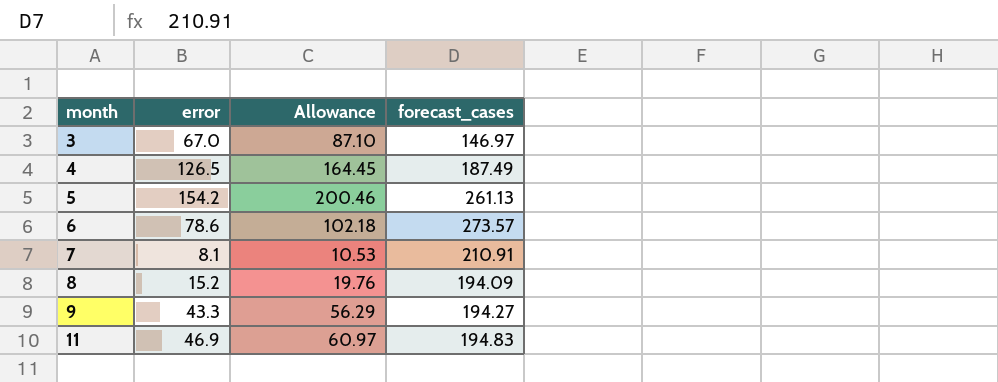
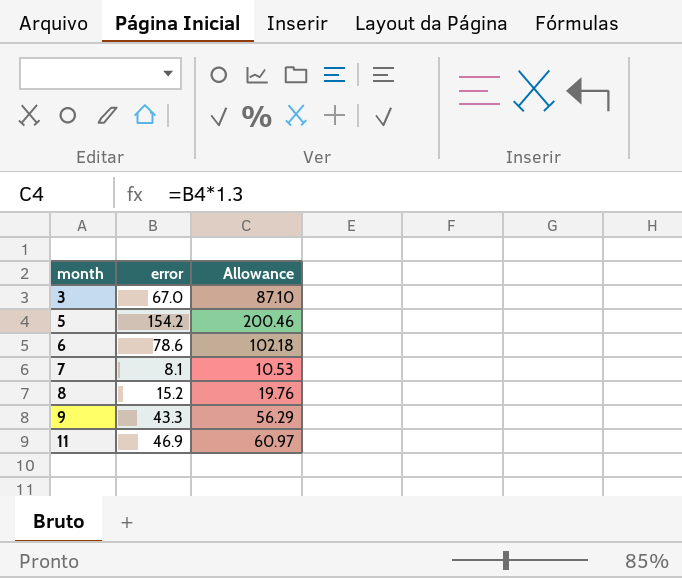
column forecast_cases | position: 4 -> none
row 4: 126.5 | 164.45 | 187.49 -> none

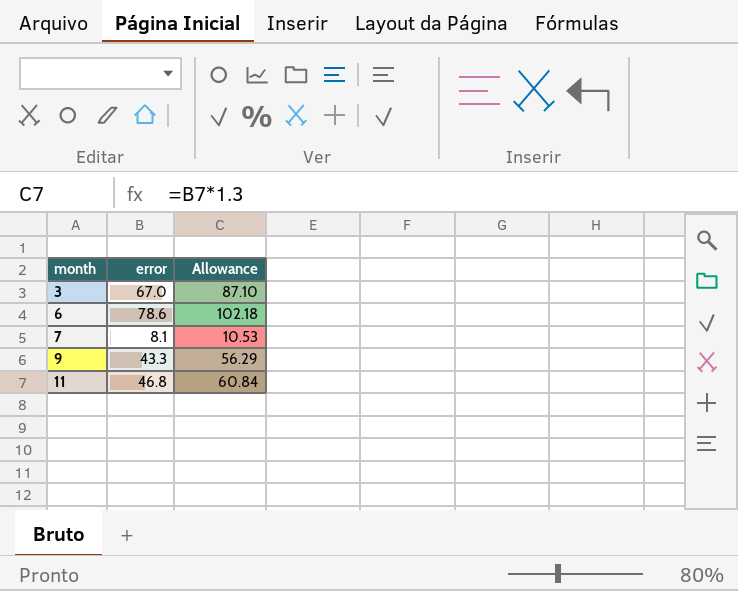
row 5: 154.2 | 200.46 -> none
row 8: 15.2 | 19.76 -> none
11 | error: 46.9 -> 46.8
11 | Allowance: 60.97 -> 60.84

